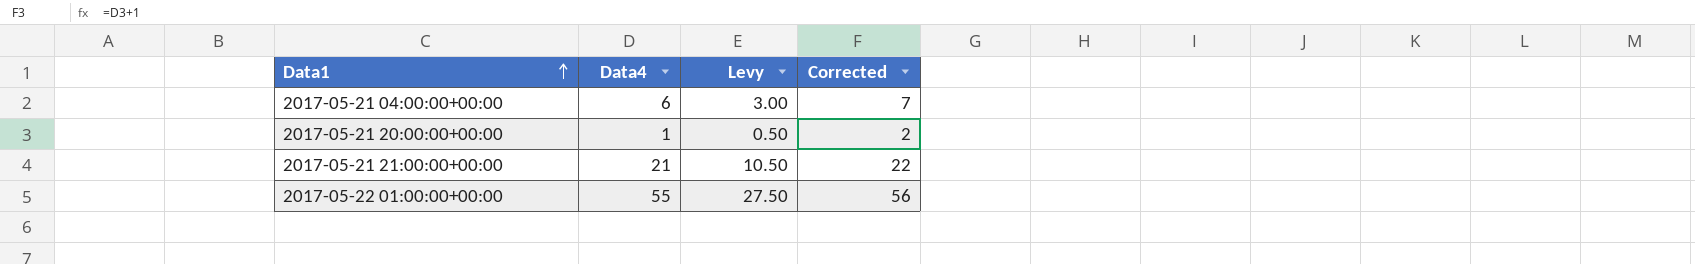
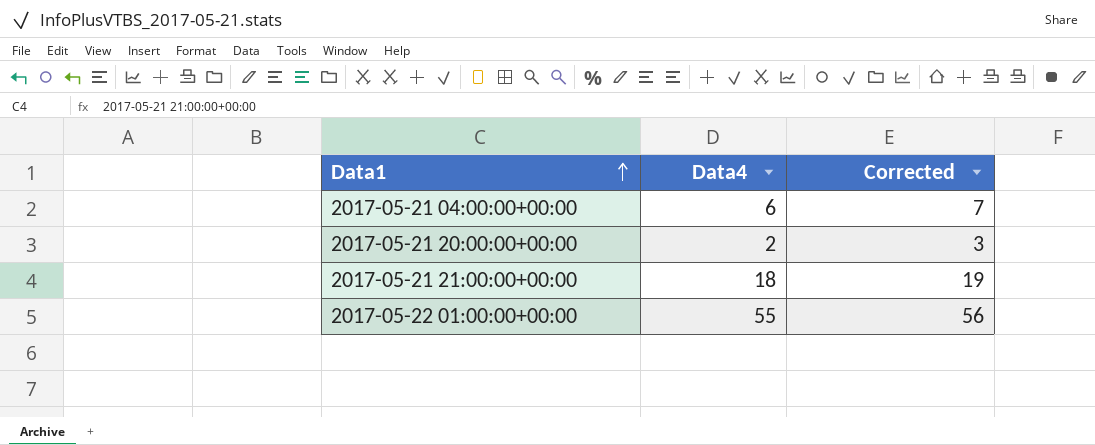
column Levy | formula: [Data4] * 0.5 -> none
2017-05-21 20:00:00+00:00 | Data4: 1 -> 2
2017-05-21 20:00:00+00:00 | Corrected: 2 -> 3
2017-05-21 21:00:00+00:00 | Data4: 21 -> 18
2017-05-21 21:00:00+00:00 | Corrected: 22 -> 19

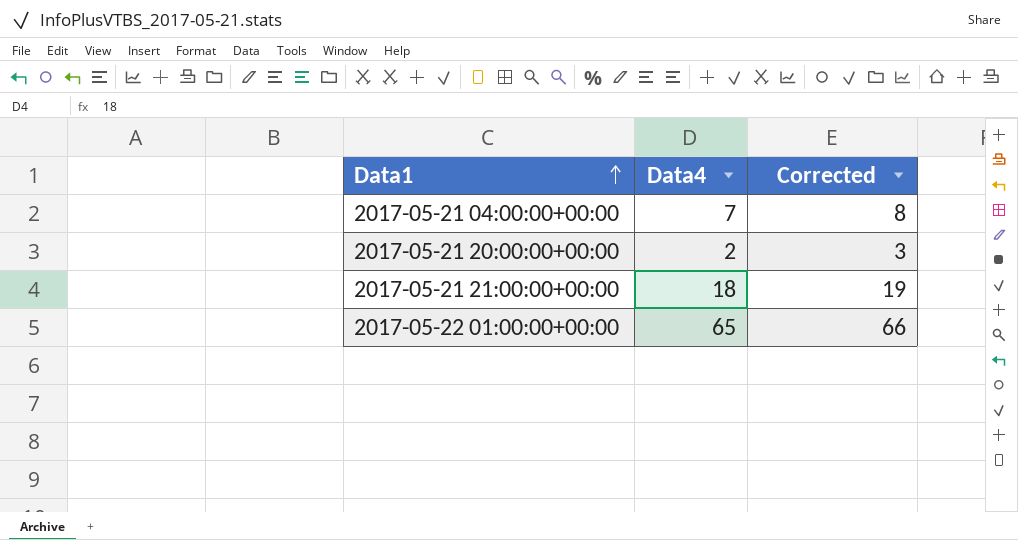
2017-05-21 04:00:00+00:00 | Data4: 6 -> 7
2017-05-21 04:00:00+00:00 | Corrected: 7 -> 8
2017-05-22 01:00:00+00:00 | Data4: 55 -> 65
2017-05-22 01:00:00+00:00 | Corrected: 56 -> 66

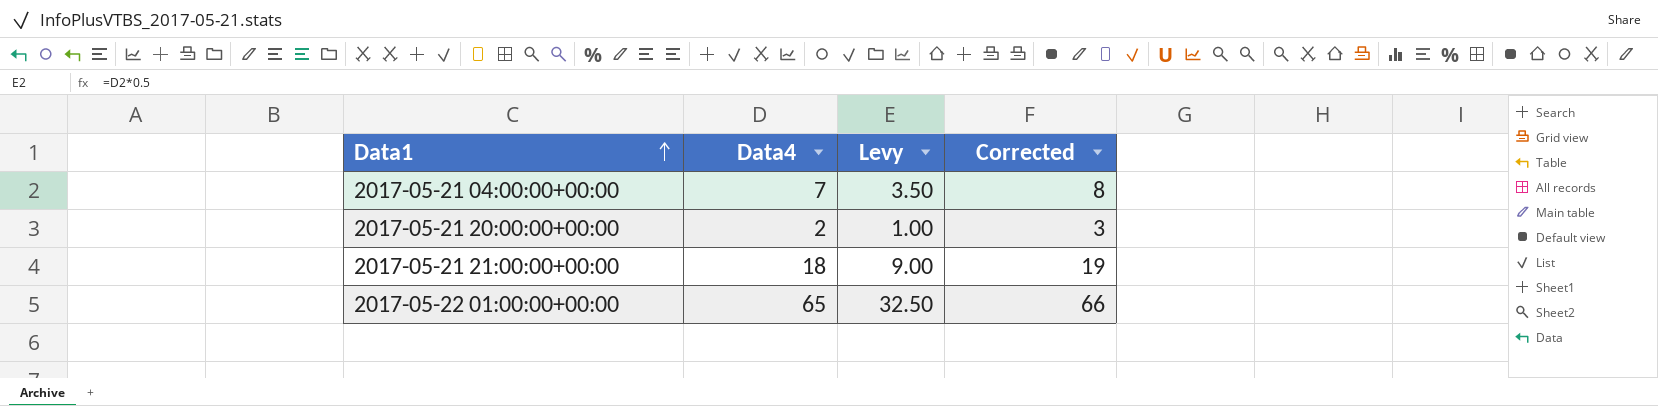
column Levy | formula: none -> [Data4] * 0.5

